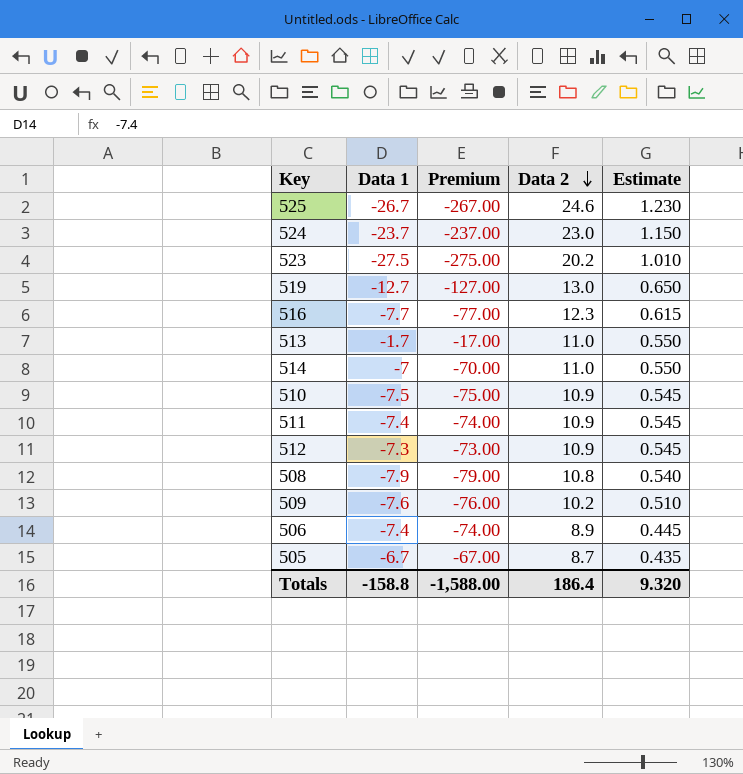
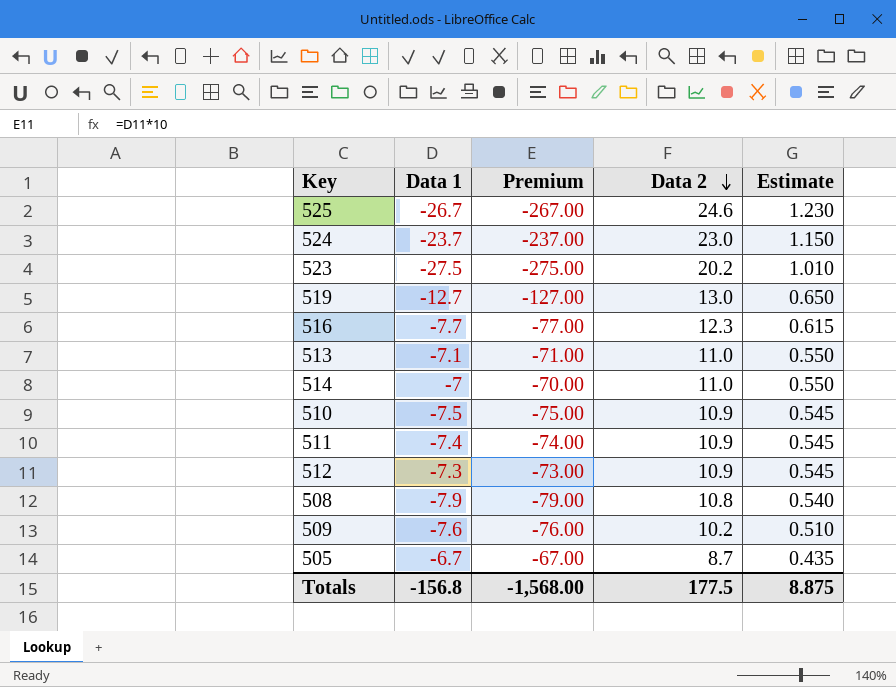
row 506: -7.4 | -74.00 | 8.9 | 0.445 -> none
513 | Data 1: -1.7 -> -7.1
513 | Premium: -17.00 -> -71.00
Totals | Data 1: -158.8 -> -156.8
Totals | Premium: -1,588.00 -> -1,568.00
Totals | Data 2: 186.4 -> 177.5
Totals | Estimate: 9.320 -> 8.875

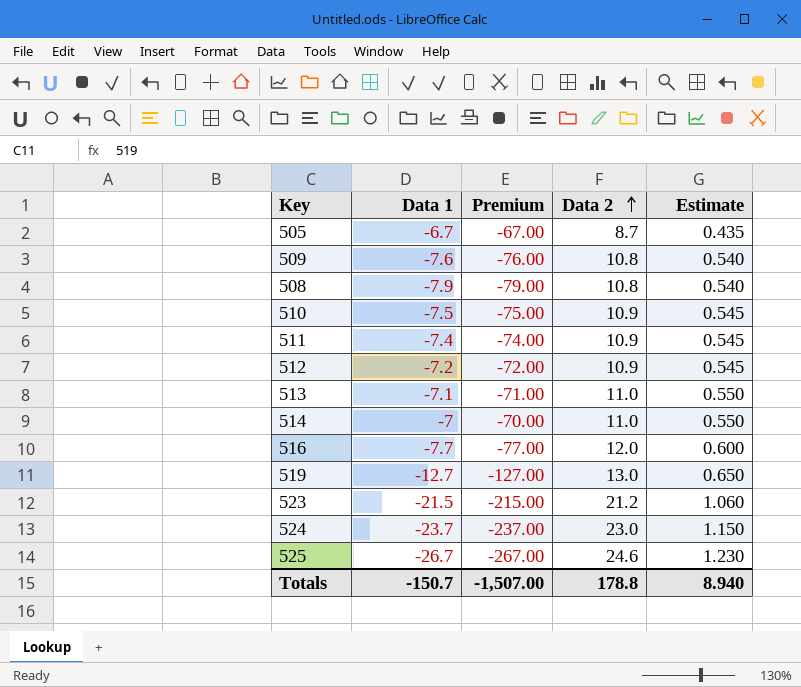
row order: Data 2 descending -> Data 2 ascending
509 | Data 2: 10.2 -> 10.8
509 | Estimate: 0.510 -> 0.540
512 | Data 1: -7.3 -> -7.2
512 | Premium: -73.00 -> -72.00
516 | Data 2: 12.3 -> 12.0
516 | Estimate: 0.615 -> 0.600
523 | Data 1: -27.5 -> -21.5
523 | Premium: -275.00 -> -215.00
523 | Data 2: 20.2 -> 21.2
523 | Estimate: 1.010 -> 1.060
Totals | Data 1: -156.8 -> -150.7
Totals | Premium: -1,568.00 -> -1,507.00
Totals | Data 2: 177.5 -> 178.8
Totals | Estimate: 8.875 -> 8.940

